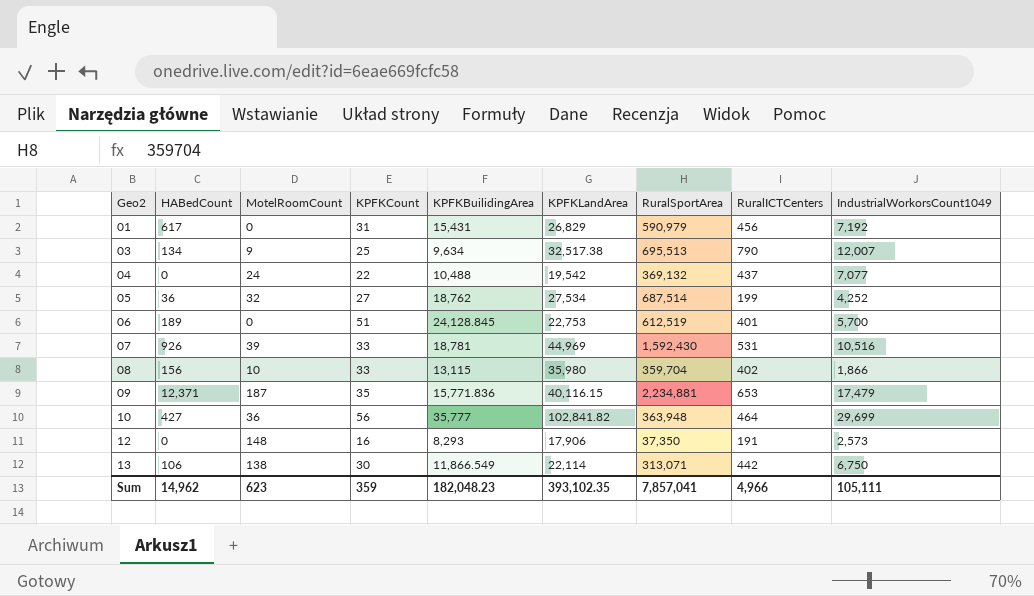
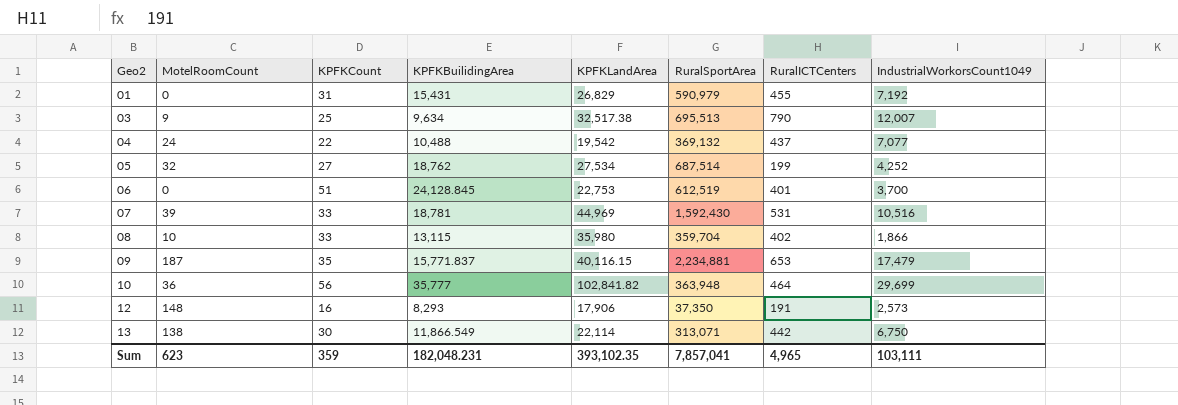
column HABedCount | position: 2 -> none
01 | RuralICTCenters: 456 -> 455
06 | IndustrialWorkorsCount1049: 5,700 -> 3,700
09 | KPFKBuilidingArea: 15,771.836 -> 15,771.837
Sum | KPFKBuilidingArea: 182,048.23 -> 182,048.231
Sum | RuralICTCenters: 4,966 -> 4,965
Sum | IndustrialWorkorsCount1049: 105,111 -> 103,111

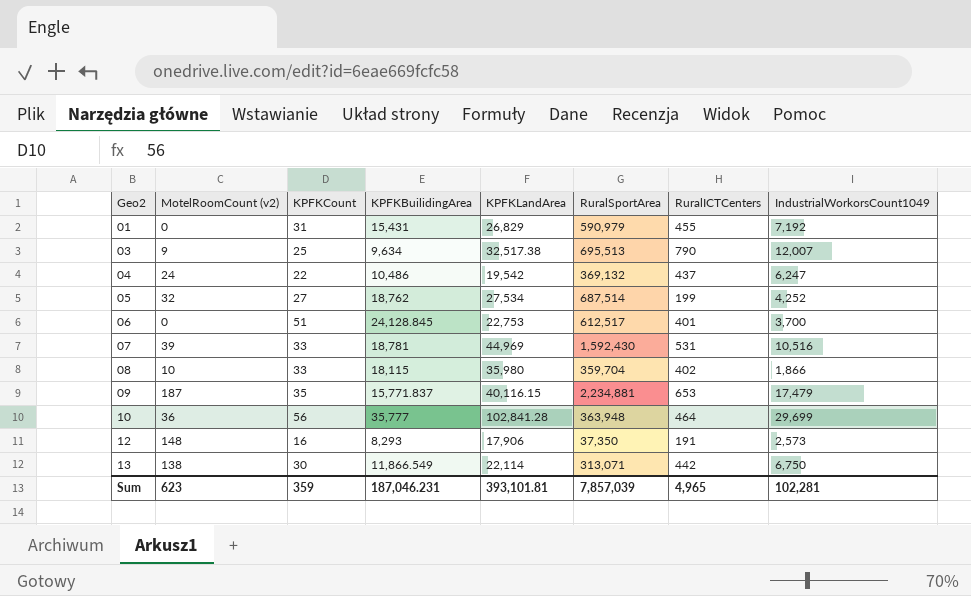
column name: MotelRoomCount -> MotelRoomCount (v2)
04 | KPFKBuilidingArea: 10,488 -> 10,486
04 | IndustrialWorkorsCount1049: 7,077 -> 6,247
06 | RuralSportArea: 612,519 -> 612,517
08 | KPFKBuilidingArea: 13,115 -> 18,115
10 | KPFKLandArea: 102,841.82 -> 102,841.28
Sum | KPFKBuilidingArea: 182,048.231 -> 187,046.231
Sum | KPFKLandArea: 393,102.35 -> 393,101.81
Sum | RuralSportArea: 7,857,041 -> 7,857,039
Sum | IndustrialWorkorsCount1049: 103,111 -> 102,281

